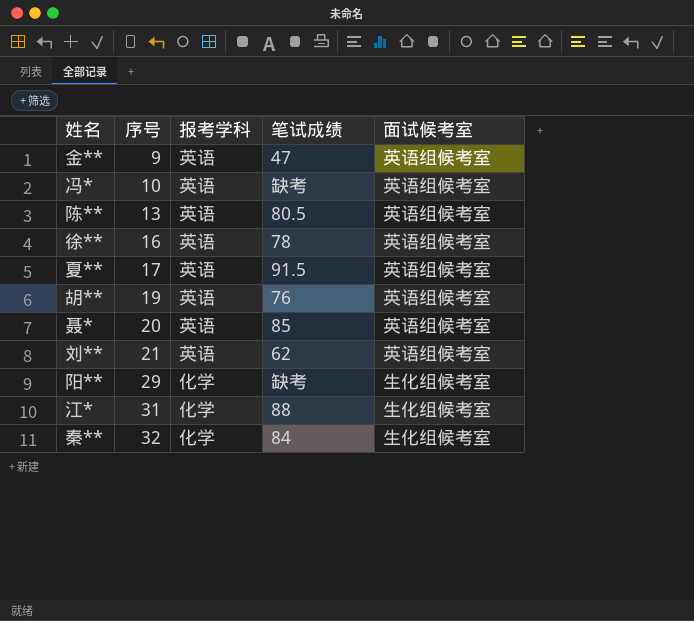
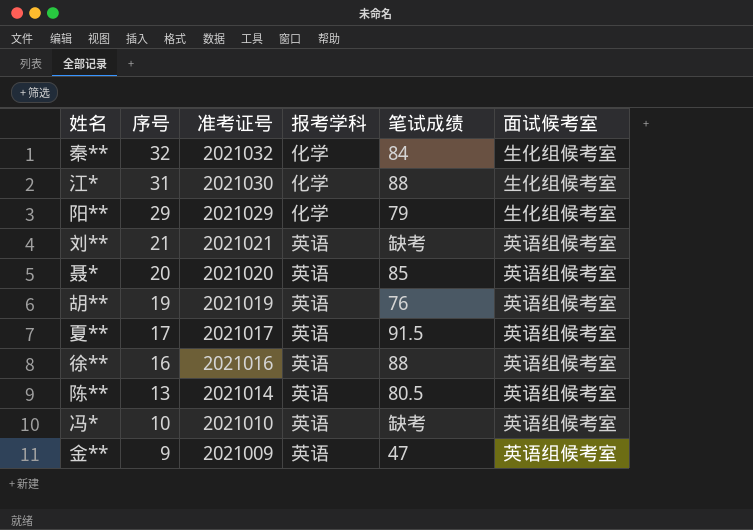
row order: 序号 ascending -> 序号 descending
column 准考证号 | position: none -> 3
阳** | 笔试成绩: 缺考 -> 79
刘** | 笔试成绩: 62 -> 缺考
徐** | 笔试成绩: 78 -> 88

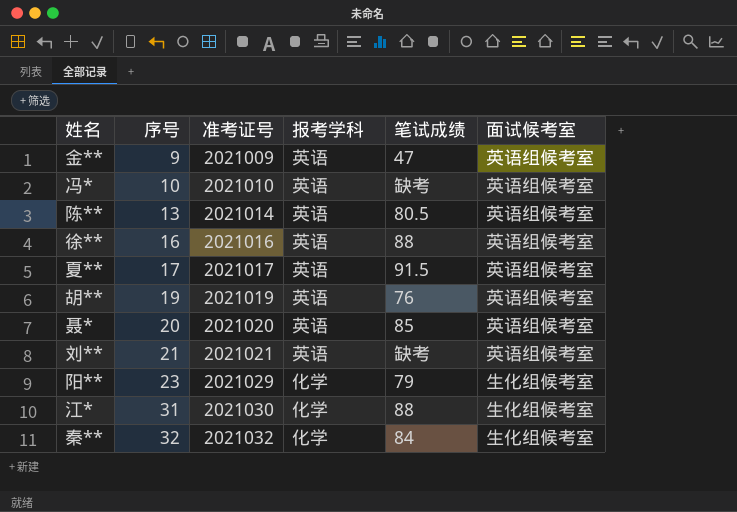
row order: 序号 descending -> 序号 ascending
阳** | 序号: 29 -> 23

